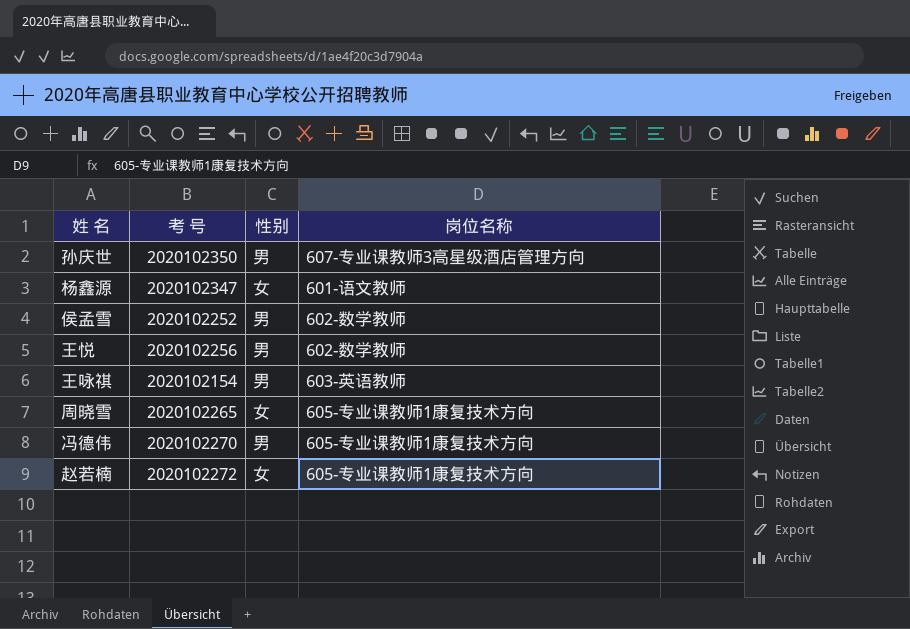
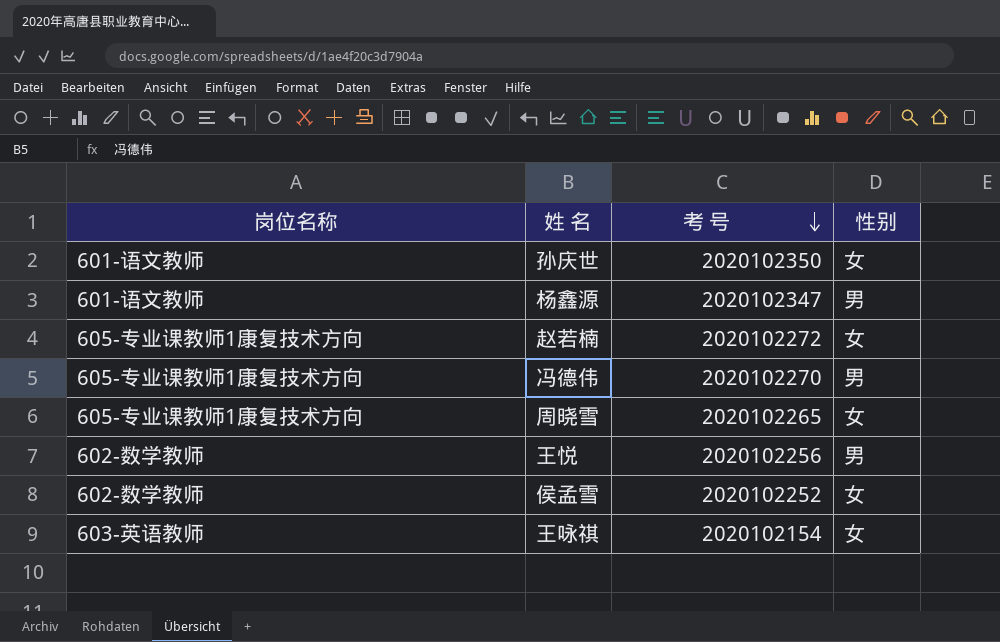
row order: none -> 考 号 descending
column 岗位名称 | position: 4 -> 1
孙庆世 | 岗位名称: 607-专业课教师3高星级酒店管理方向 -> 601-语文教师
孙庆世 | 性别: 男 -> 女
杨鑫源 | 性别: 女 -> 男
侯孟雪 | 性别: 男 -> 女
王咏祺 | 性别: 男 -> 女

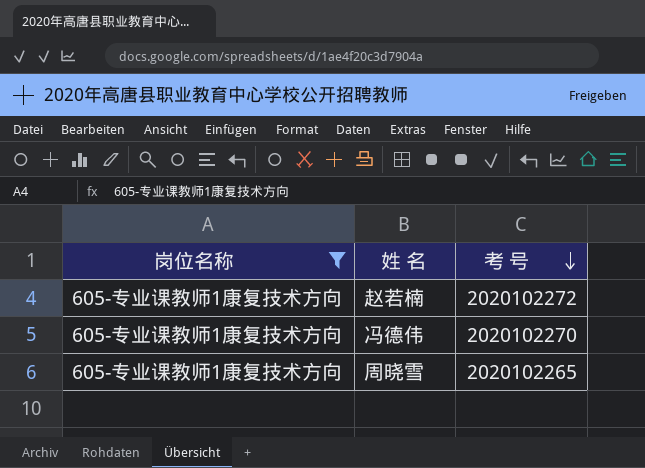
filter: none -> 岗位名称 = 605-专业课教师1康复技术方向
column 性别 | position: 4 -> none

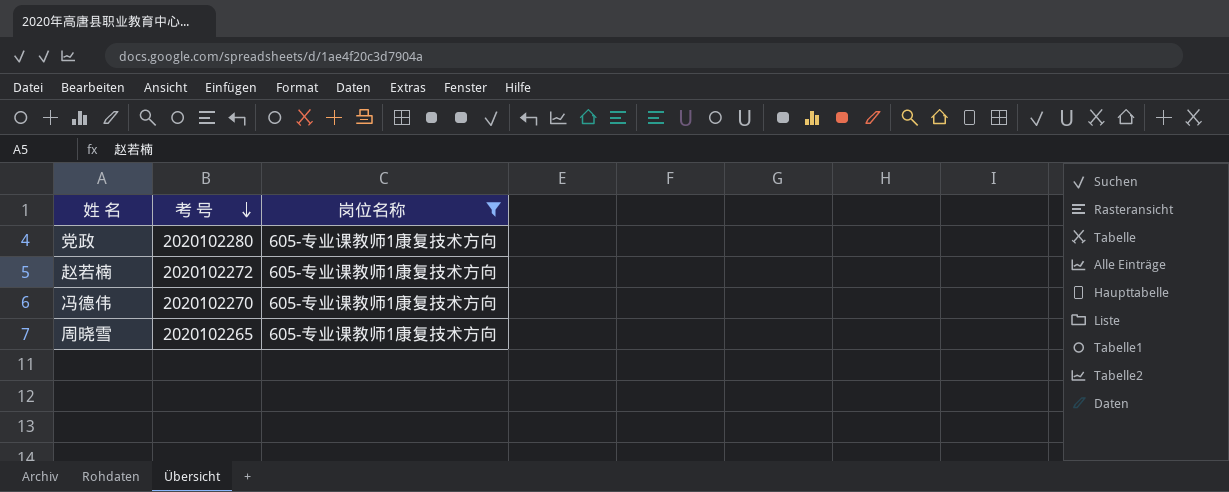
column 岗位名称 | position: 1 -> 3
row 党政: none -> 2020102280 | 605-专业课教师1康复技术方向

